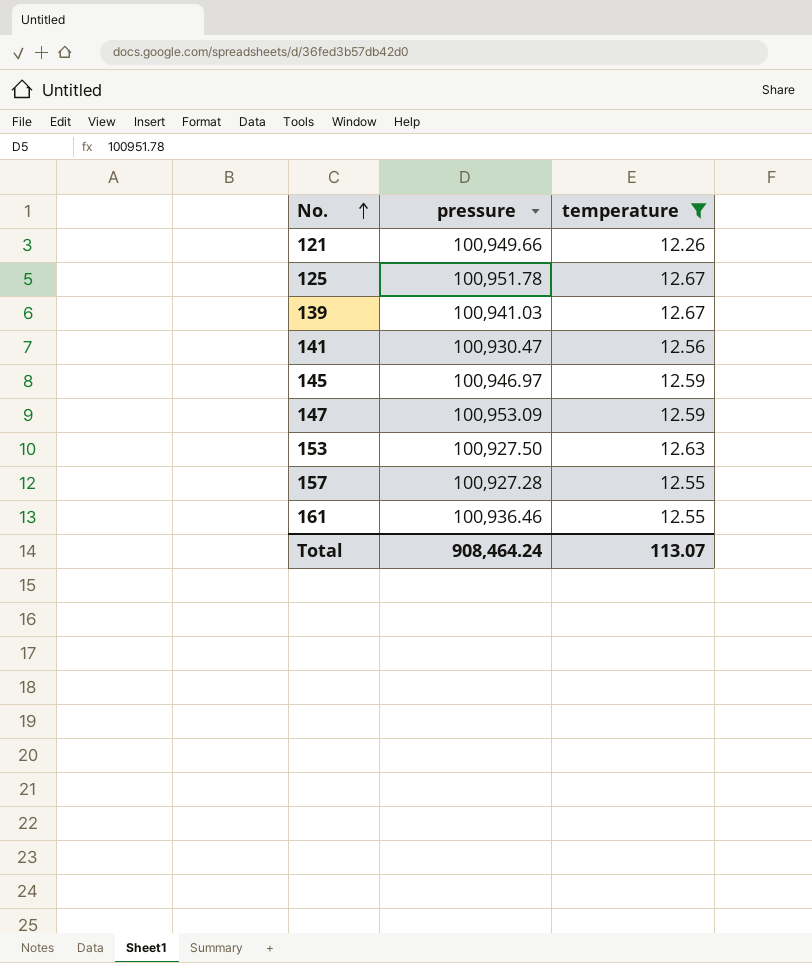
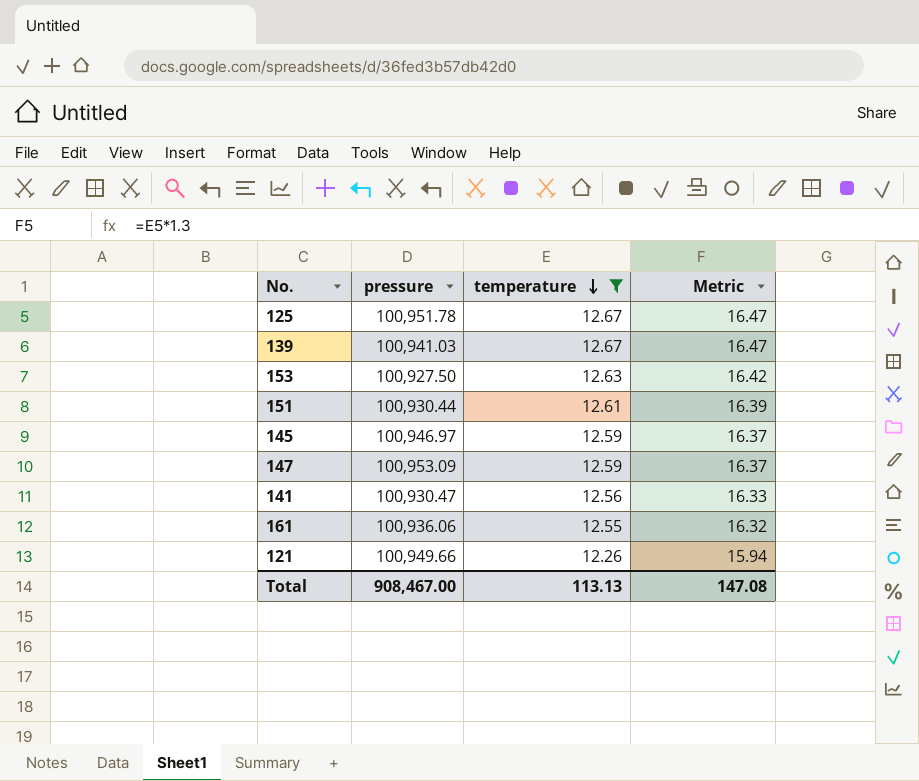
row order: No. ascending -> temperature descending
column Metric | formula: none -> [temperature] * 1.3
row 157: 100,927.28 | 12.55 -> none
row 151: none -> 100,930.44 | 12.61 | 16.39
161 | pressure: 100,936.46 -> 100,936.06
Total | pressure: 908,464.24 -> 908,467.00
Total | temperature: 113.07 -> 113.13

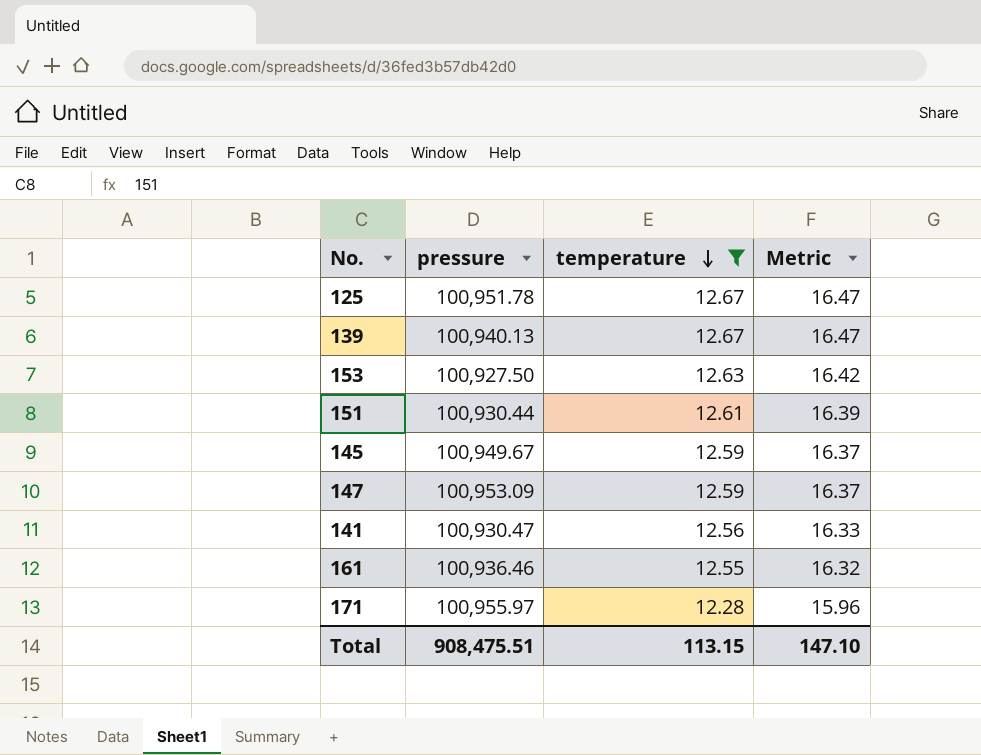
row 121: 100,949.66 | 12.26 | 15.94 -> none
139 | pressure: 100,941.03 -> 100,940.13
145 | pressure: 100,946.97 -> 100,949.67
161 | pressure: 100,936.06 -> 100,936.46
row 171: none -> 100,955.97 | 12.28 | 15.96
Total | pressure: 908,467.00 -> 908,475.51
Total | temperature: 113.13 -> 113.15
Total | Metric: 147.08 -> 147.10

